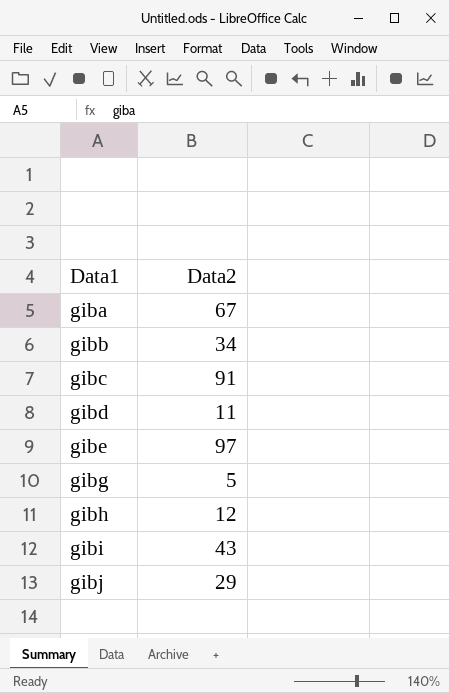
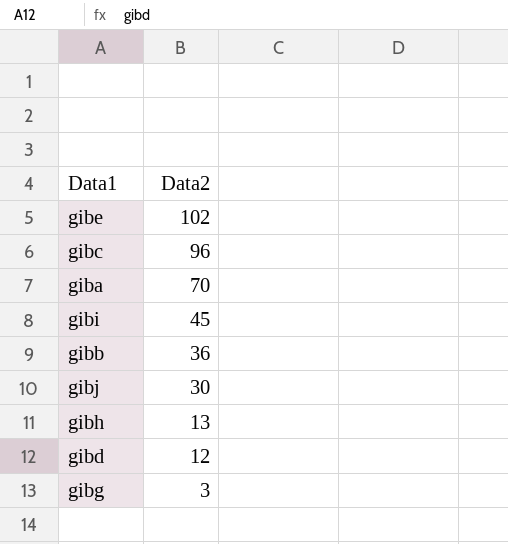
row order: Data1 ascending -> Data2 descending
gibe | Data2: 97 -> 102
gibc | Data2: 91 -> 96
giba | Data2: 67 -> 70
gibi | Data2: 43 -> 45
gibb | Data2: 34 -> 36
gibj | Data2: 29 -> 30
gibh | Data2: 12 -> 13
gibd | Data2: 11 -> 12
gibg | Data2: 5 -> 3

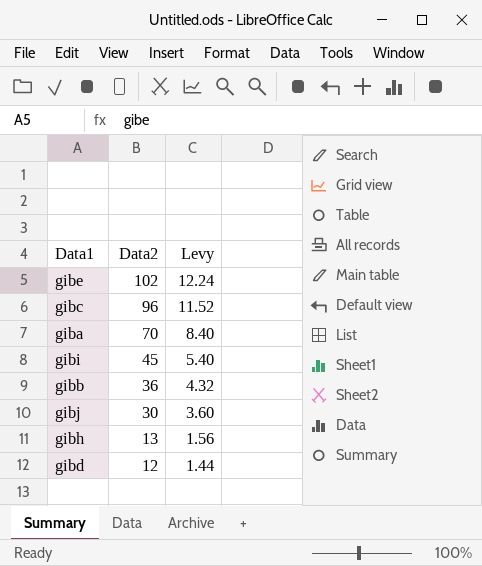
column Levy | formula: none -> [Data2] * 0.12
row gibg: 3 -> none

